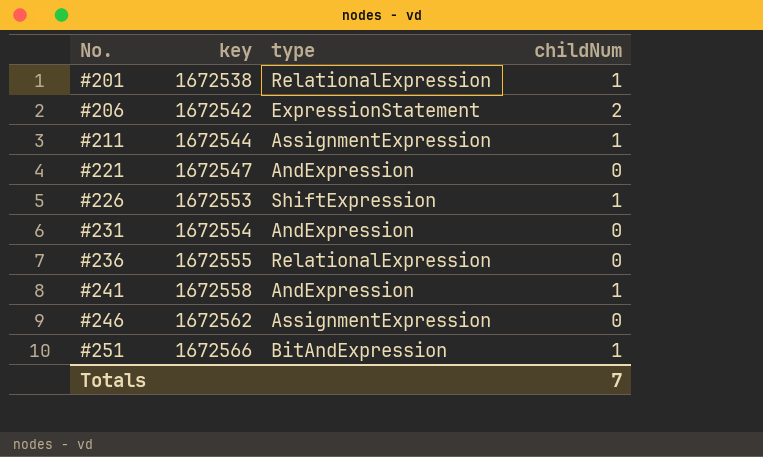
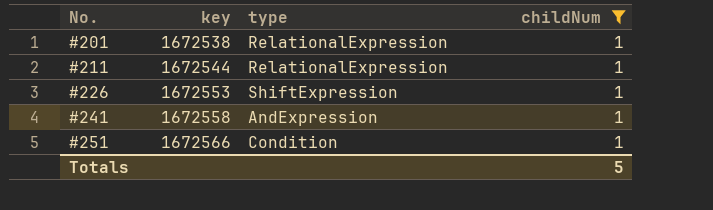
filter: none -> childNum = 1
#211 | type: AssignmentExpression -> RelationalExpression
#251 | type: BitAndExpression -> Condition
Totals | childNum: 7 -> 5

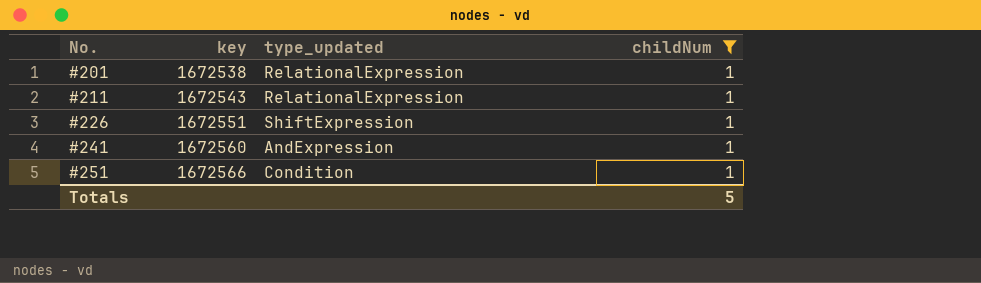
column name: type -> type_updated
#211 | key: 1672544 -> 1672543
#226 | key: 1672553 -> 1672551
#241 | key: 1672558 -> 1672560

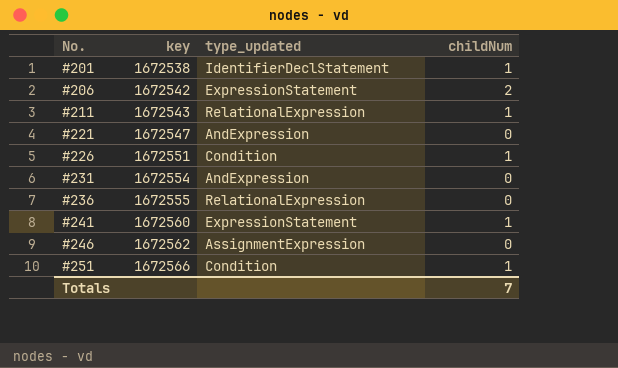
filter: childNum = 1 -> none
#201 | type_updated: RelationalExpression -> IdentifierDeclStatement
#226 | type_updated: ShiftExpression -> Condition
#241 | type_updated: AndExpression -> ExpressionStatement
Totals | childNum: 5 -> 7

